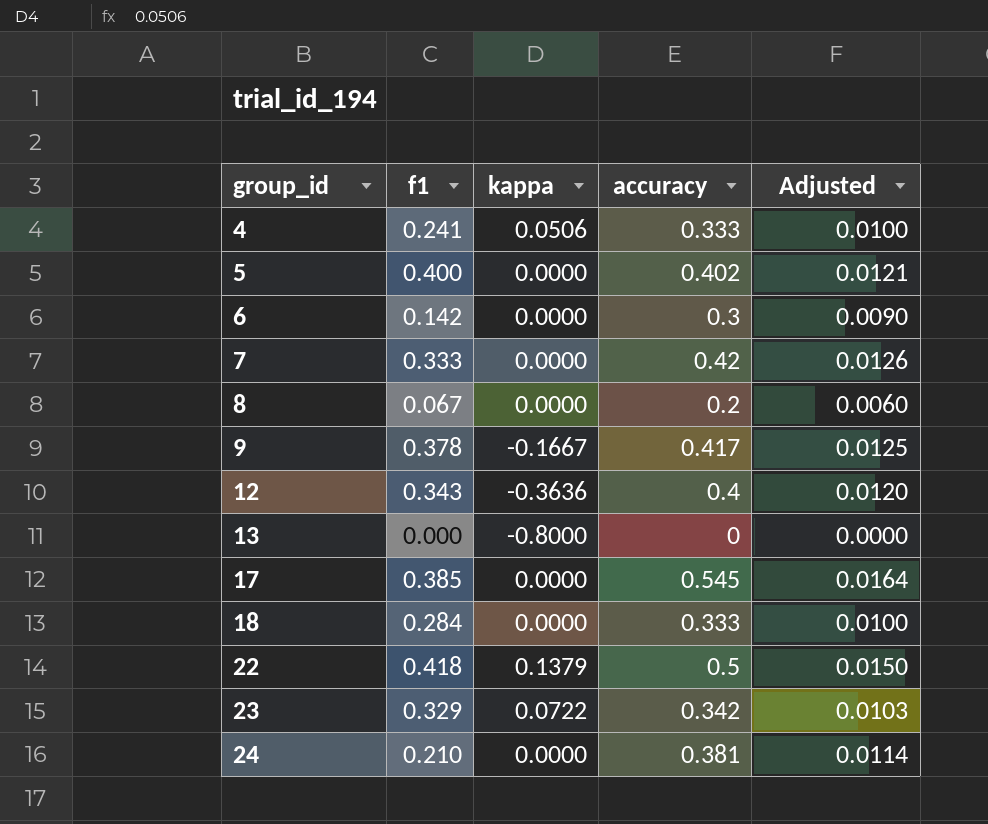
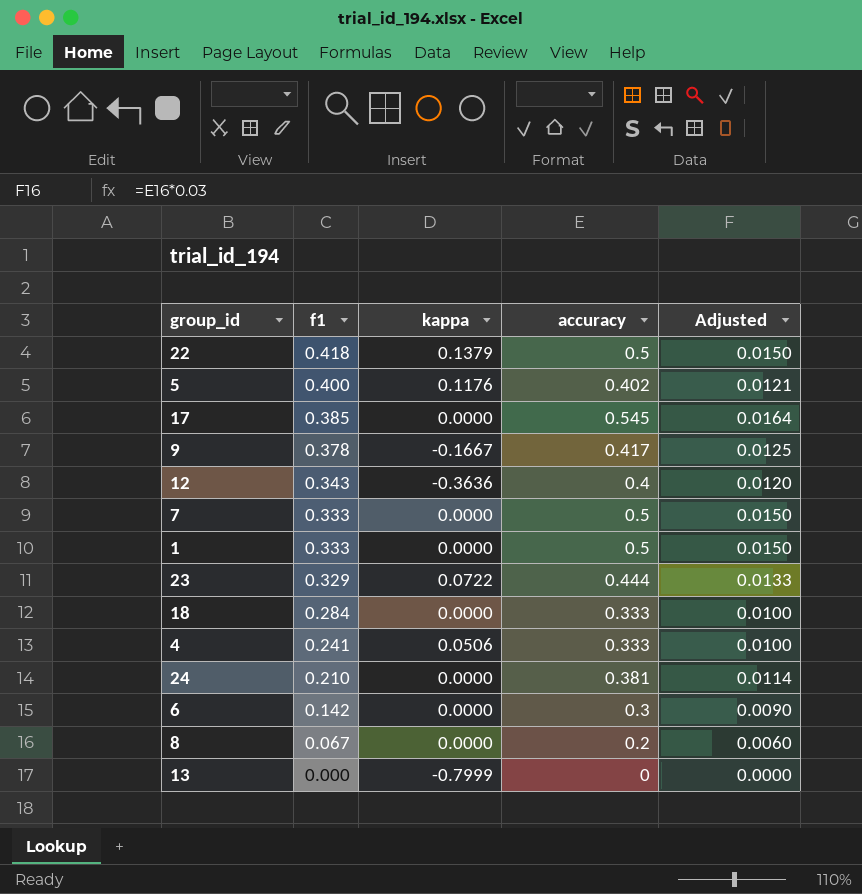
row order: group_id ascending -> f1 descending
5 | kappa: 0.0000 -> 0.1176
7 | accuracy: 0.42 -> 0.5
7 | Adjusted: 0.0126 -> 0.0150
row 1: none -> 0.333 | 0.0000 | 0.5 | 0.0150
23 | accuracy: 0.342 -> 0.444
23 | Adjusted: 0.0103 -> 0.0133
13 | kappa: -0.8000 -> -0.7999

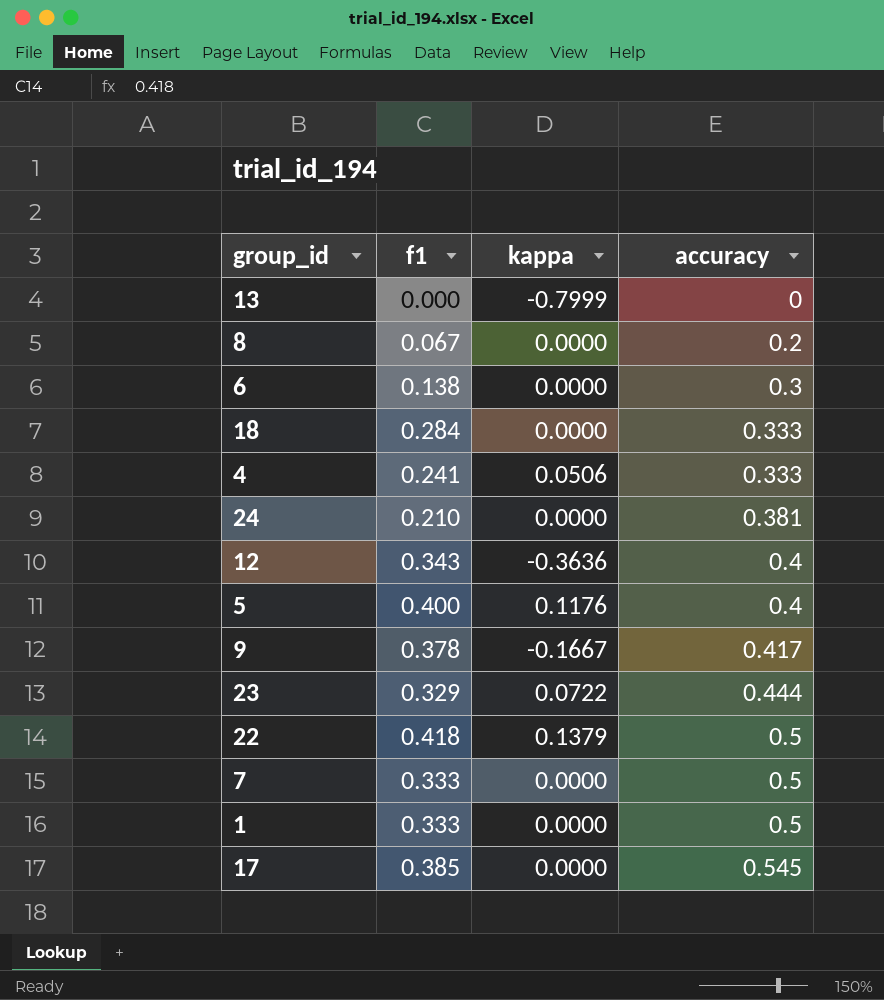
row order: f1 descending -> accuracy ascending
column Adjusted | formula: [accuracy] * 0.03 -> none
6 | f1: 0.142 -> 0.138
5 | accuracy: 0.402 -> 0.4

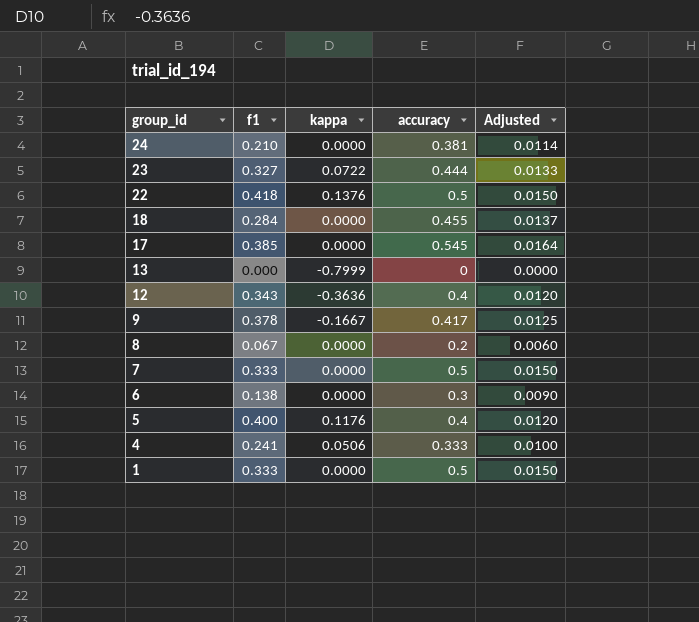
row order: accuracy ascending -> group_id descending
column Adjusted | formula: none -> [accuracy] * 0.03
23 | f1: 0.329 -> 0.327
22 | kappa: 0.1379 -> 0.1376
18 | accuracy: 0.333 -> 0.455

